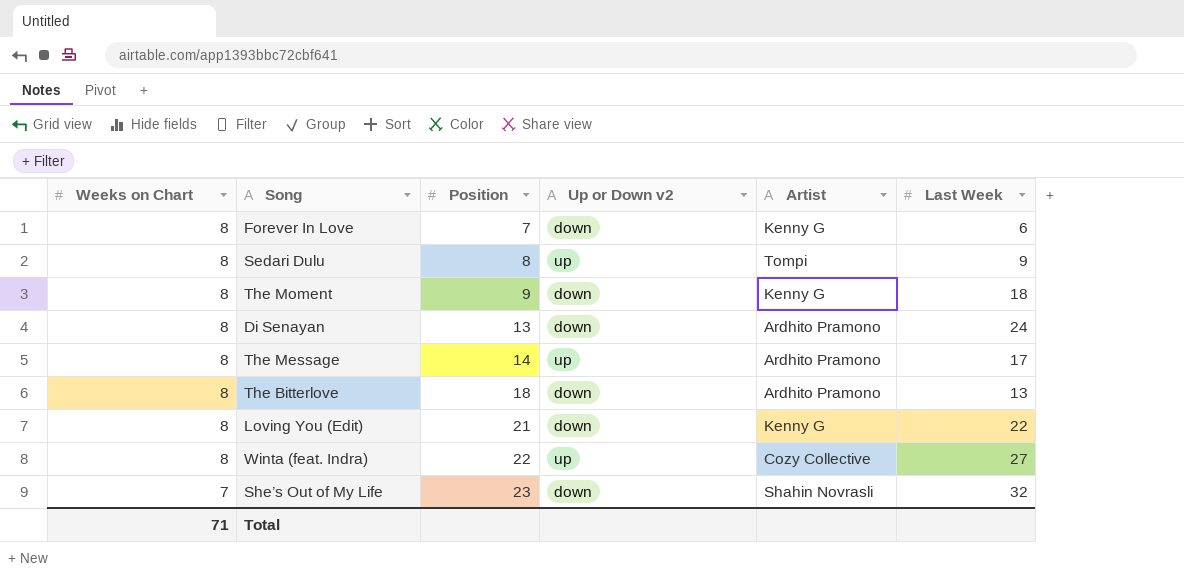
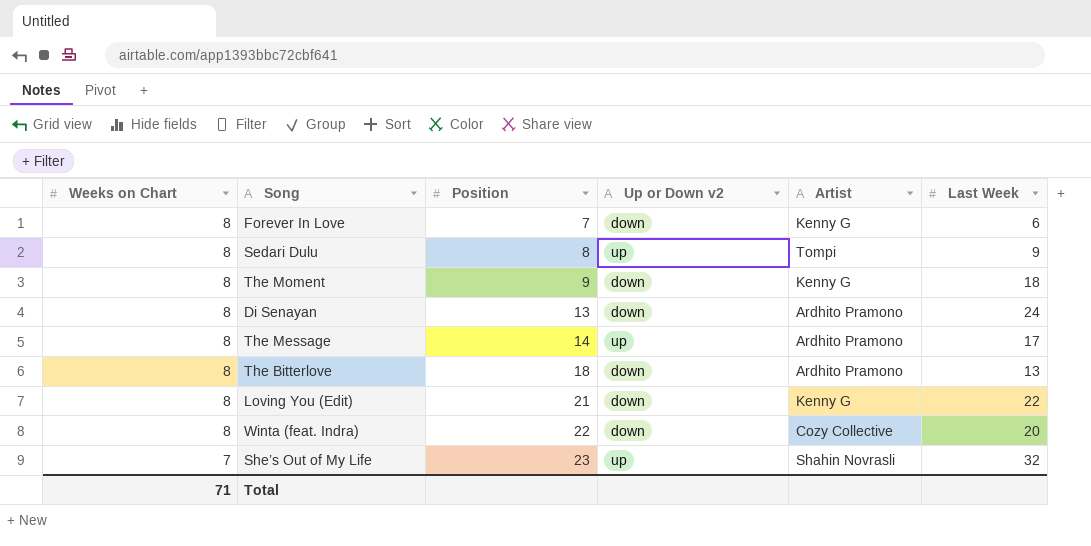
Winta (feat. Indra) | Up or Down v2: up -> down
Winta (feat. Indra) | Last Week: 27 -> 20
She’s Out of My Life | Up or Down v2: down -> up

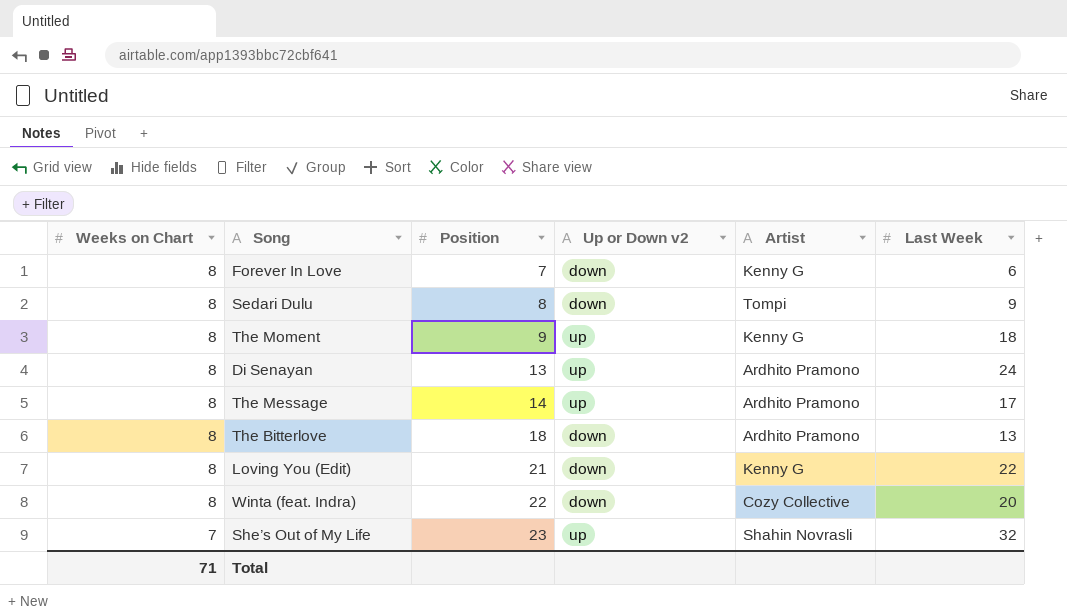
Sedari Dulu | Up or Down v2: up -> down
The Moment | Up or Down v2: down -> up
Di Senayan | Up or Down v2: down -> up

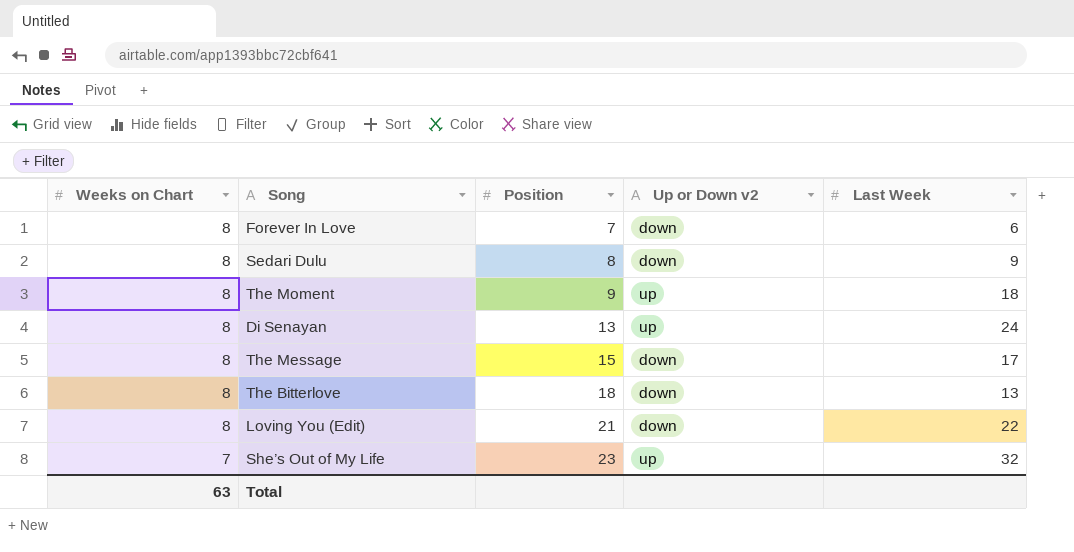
column Artist | position: 5 -> none
row Winta (feat. Indra): 8 | 22 | down | Cozy Collective | 20 -> none
The Message | Position: 14 -> 15
The Message | Up or Down v2: up -> down
Total | Weeks on Chart: 71 -> 63

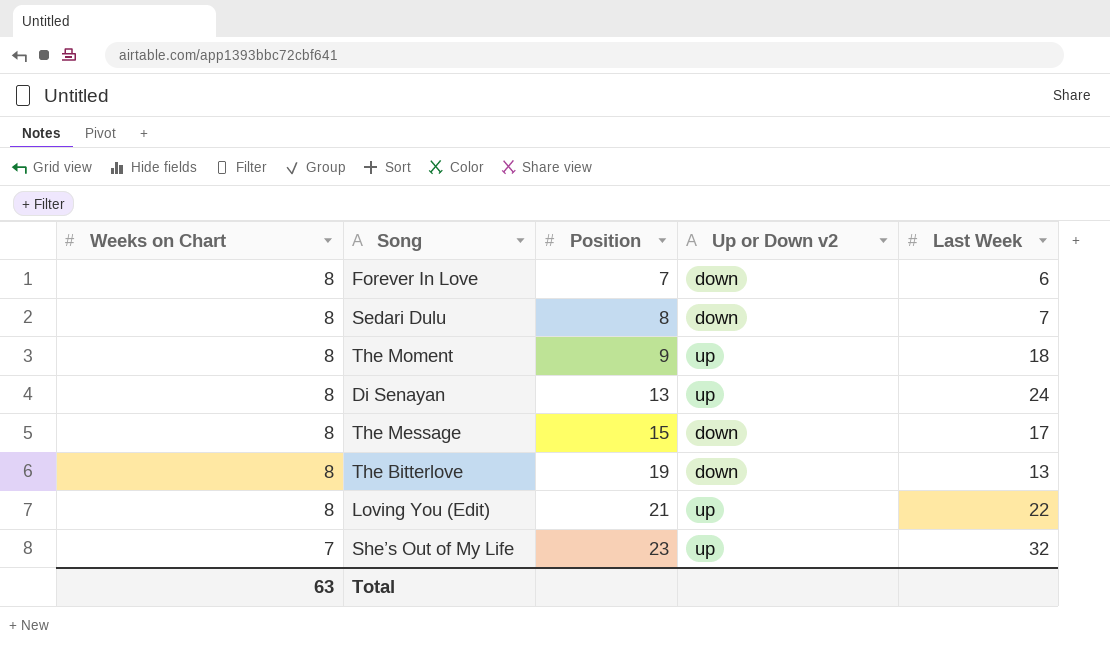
Sedari Dulu | Last Week: 9 -> 7
The Bitterlove | Position: 18 -> 19
Loving You (Edit) | Up or Down v2: down -> up

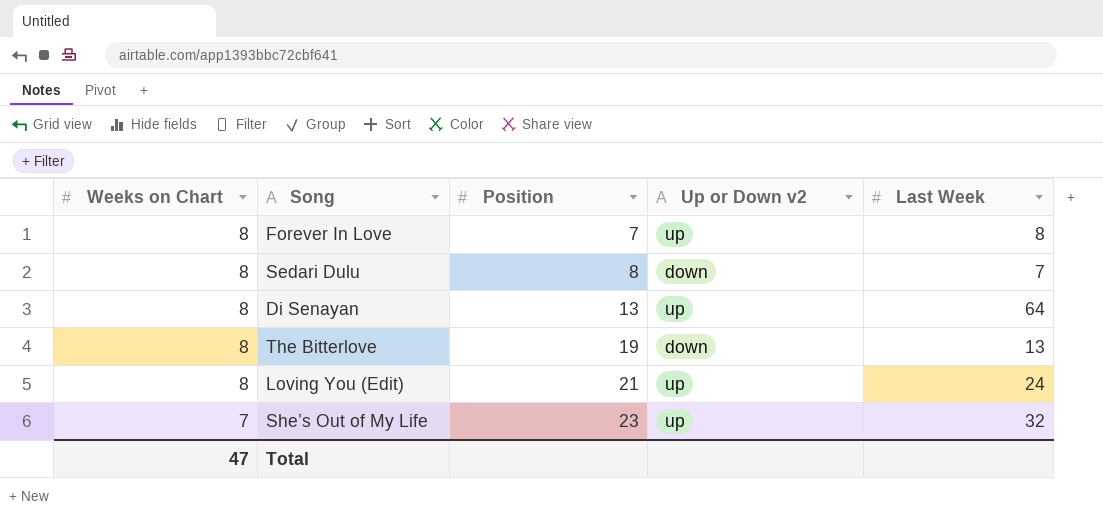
row The Moment: 8 | 9 | up | 18 -> none
row The Message: 8 | 15 | down | 17 -> none
Forever In Love | Up or Down v2: down -> up
Forever In Love | Last Week: 6 -> 8
Di Senayan | Last Week: 24 -> 64
Loving You (Edit) | Last Week: 22 -> 24
Total | Weeks on Chart: 63 -> 47

